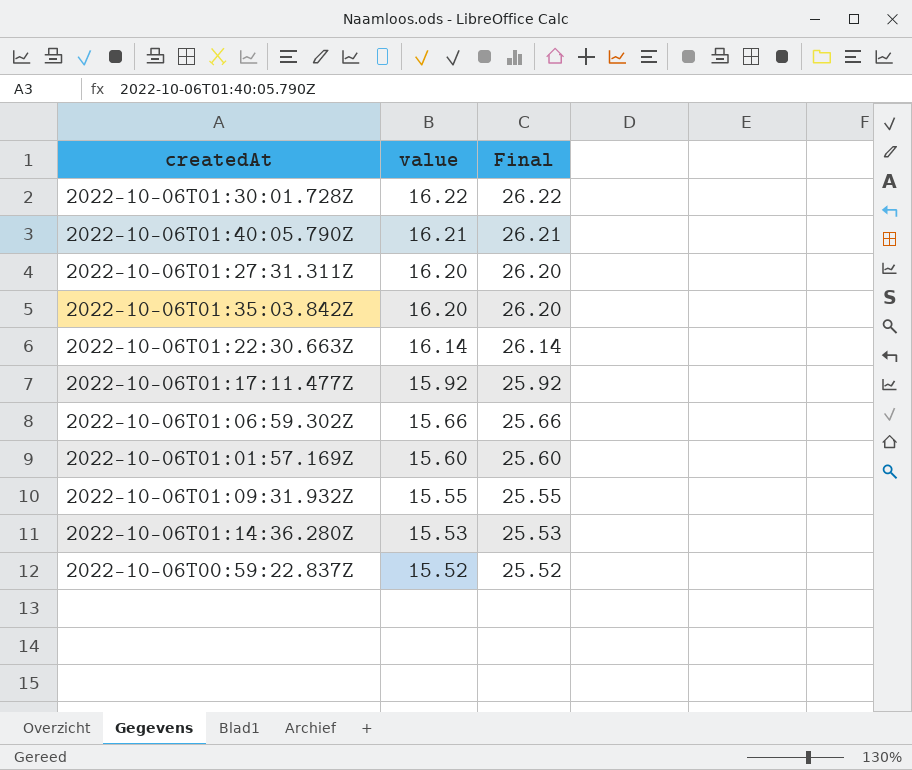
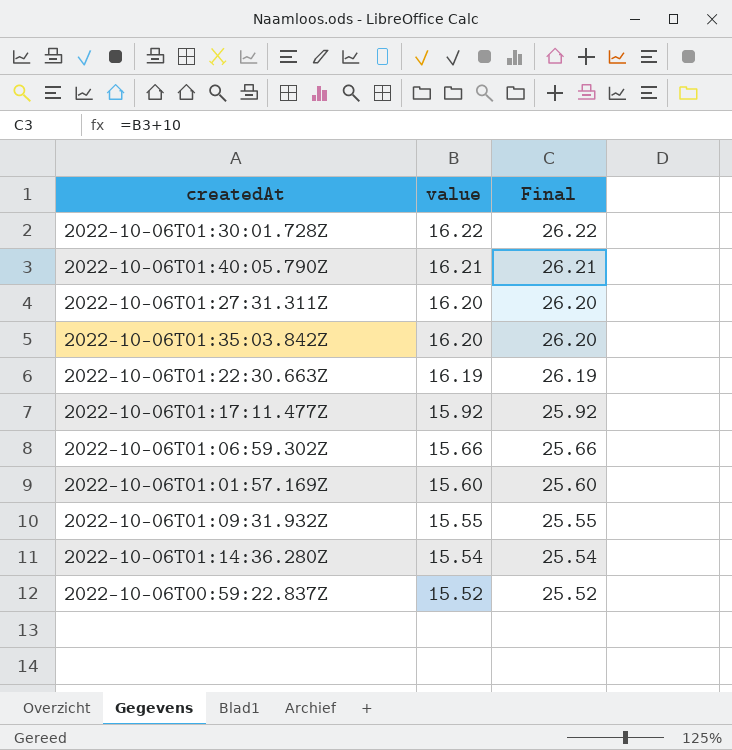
2022-10-06T01:22:30.663Z | value: 16.14 -> 16.19
2022-10-06T01:22:30.663Z | Final: 26.14 -> 26.19
2022-10-06T01:14:36.280Z | value: 15.53 -> 15.54
2022-10-06T01:14:36.280Z | Final: 25.53 -> 25.54

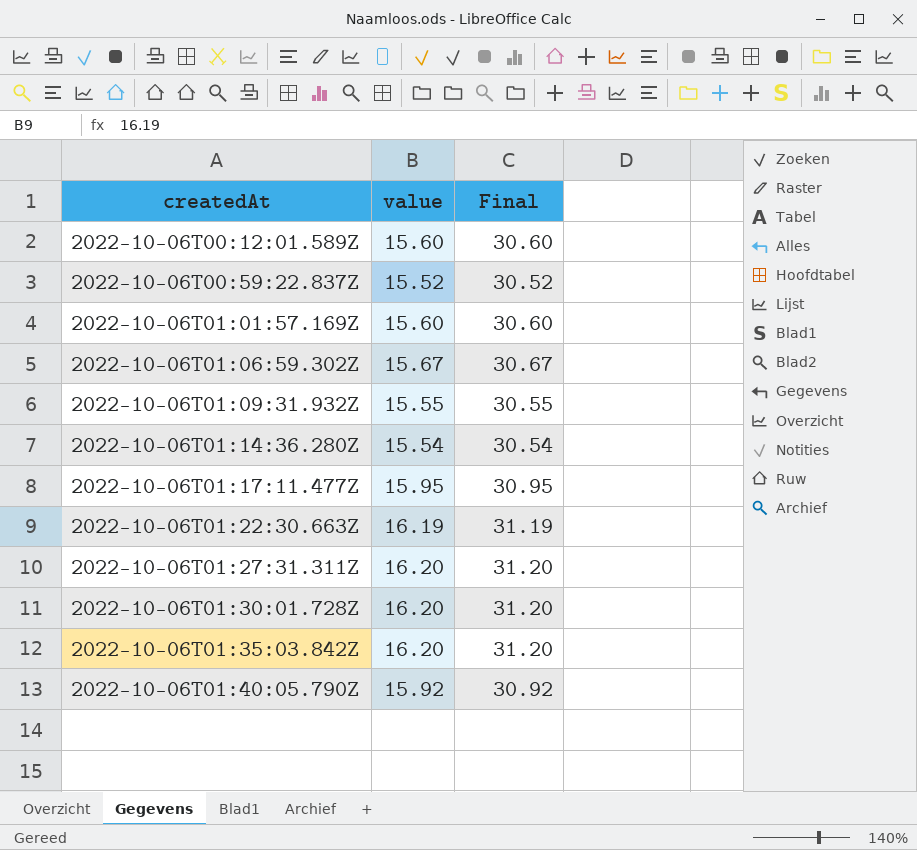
row order: value descending -> createdAt ascending
column Final | formula: [value] + 10 -> [value] + 15
row 2022-10-06T00:12:01.589Z: none -> 15.60 | 30.60
2022-10-06T01:06:59.302Z | value: 15.66 -> 15.67
2022-10-06T01:17:11.477Z | value: 15.92 -> 15.95
2022-10-06T01:30:01.728Z | value: 16.22 -> 16.20
2022-10-06T01:40:05.790Z | value: 16.21 -> 15.92

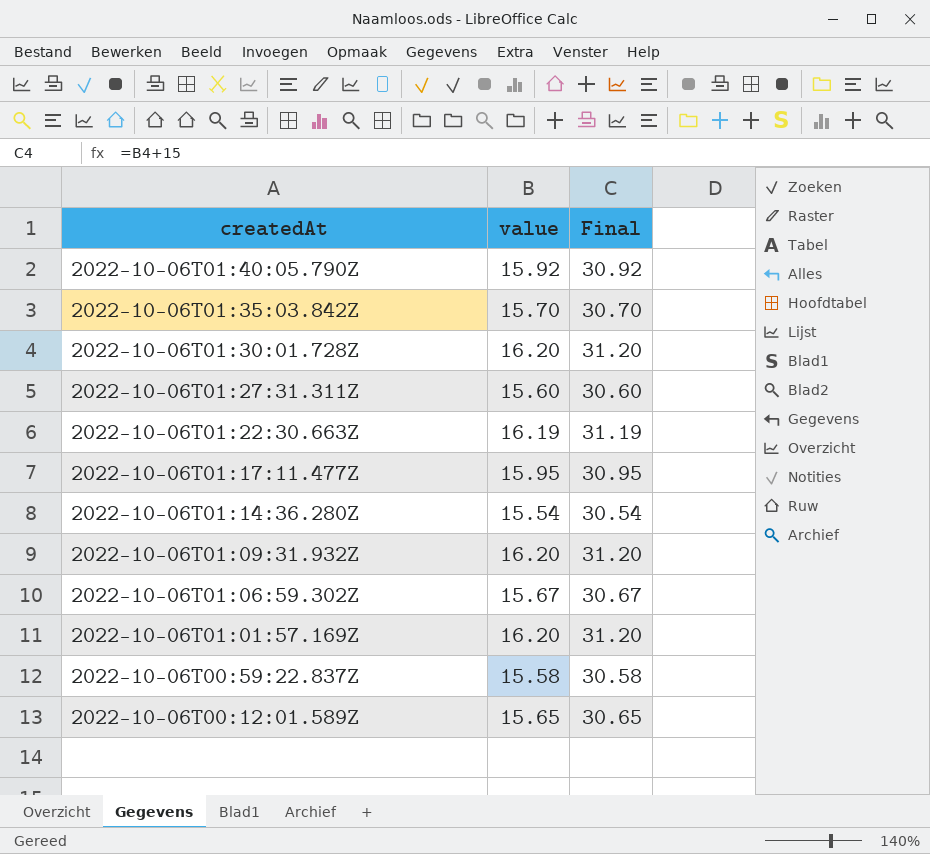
row order: createdAt ascending -> createdAt descending
2022-10-06T01:35:03.842Z | value: 16.20 -> 15.70
2022-10-06T01:35:03.842Z | Final: 31.20 -> 30.70
2022-10-06T01:27:31.311Z | value: 16.20 -> 15.60
2022-10-06T01:27:31.311Z | Final: 31.20 -> 30.60
2022-10-06T01:09:31.932Z | value: 15.55 -> 16.20
2022-10-06T01:09:31.932Z | Final: 30.55 -> 31.20
2022-10-06T01:01:57.169Z | value: 15.60 -> 16.20
2022-10-06T01:01:57.169Z | Final: 30.60 -> 31.20
2022-10-06T00:59:22.837Z | value: 15.52 -> 15.58
2022-10-06T00:59:22.837Z | Final: 30.52 -> 30.58
2022-10-06T00:12:01.589Z | value: 15.60 -> 15.65
2022-10-06T00:12:01.589Z | Final: 30.60 -> 30.65

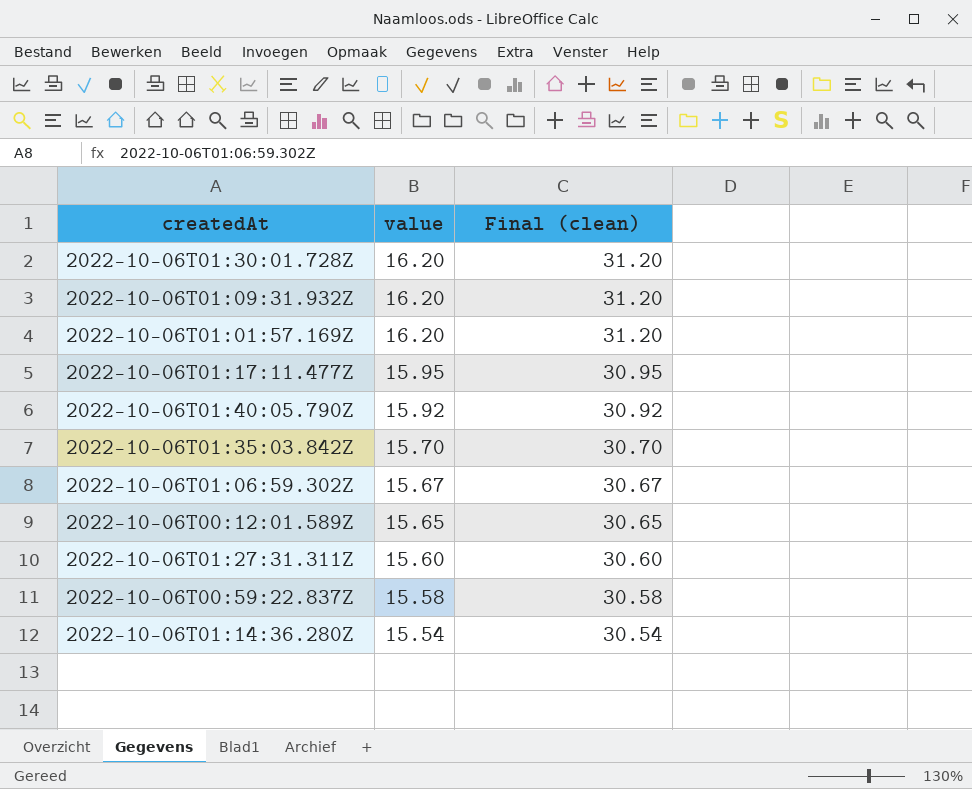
row order: createdAt descending -> value descending
column name: Final -> Final (clean)
row 2022-10-06T01:22:30.663Z: 16.19 | 31.19 -> none

